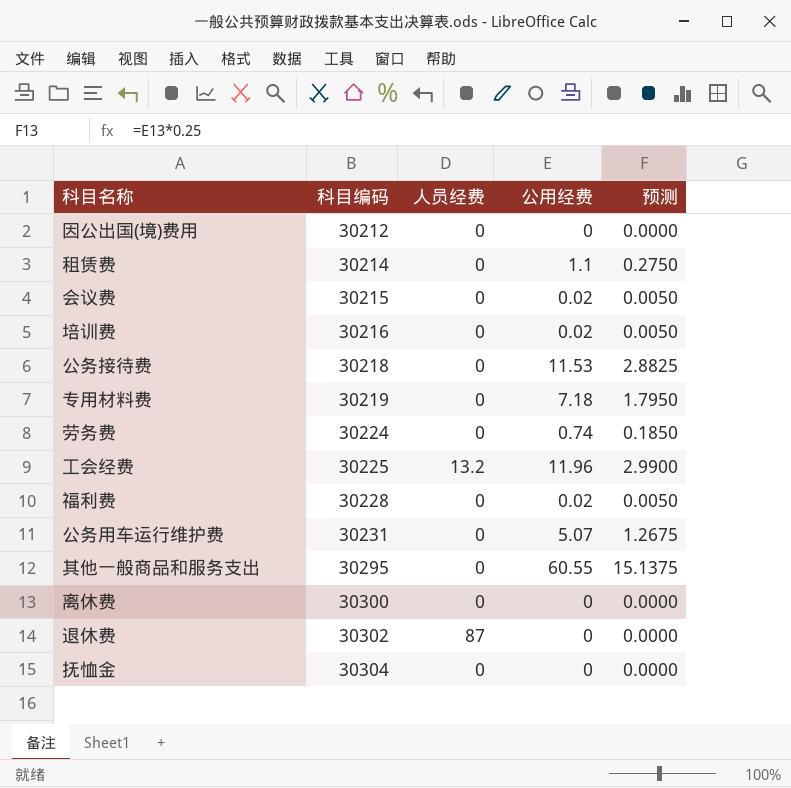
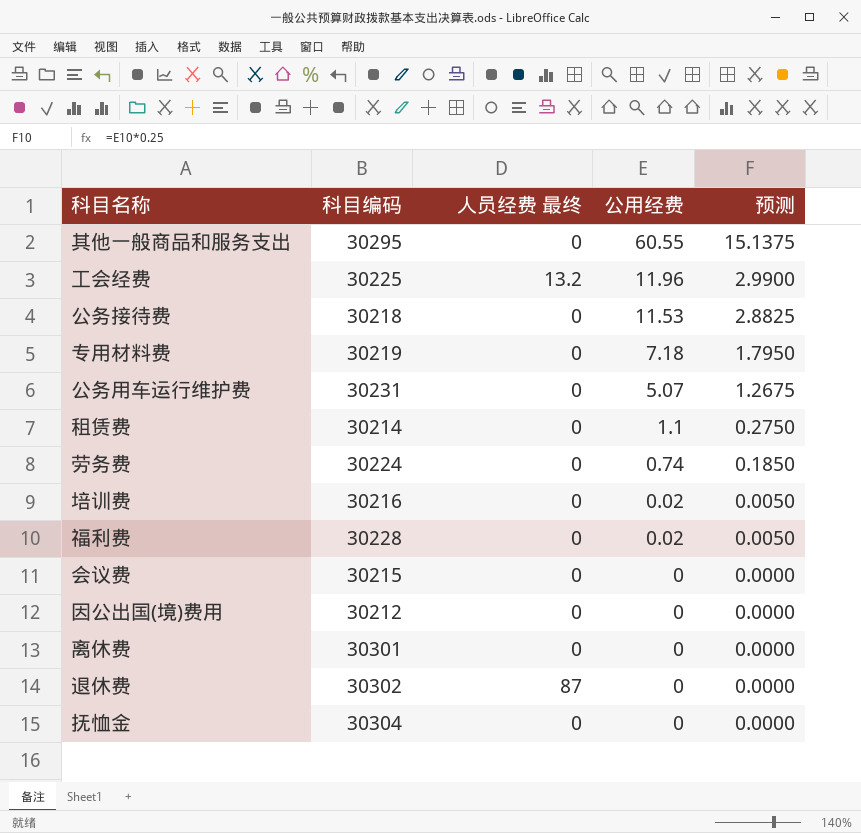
row order: 科目编码 ascending -> 公用经费 descending
column name: 人员经费 -> 人员经费 最终
会议费 | 公用经费: 0.02 -> 0
会议费 | 预测: 0.0050 -> 0.0000
离休费 | 科目编码: 30300 -> 30301

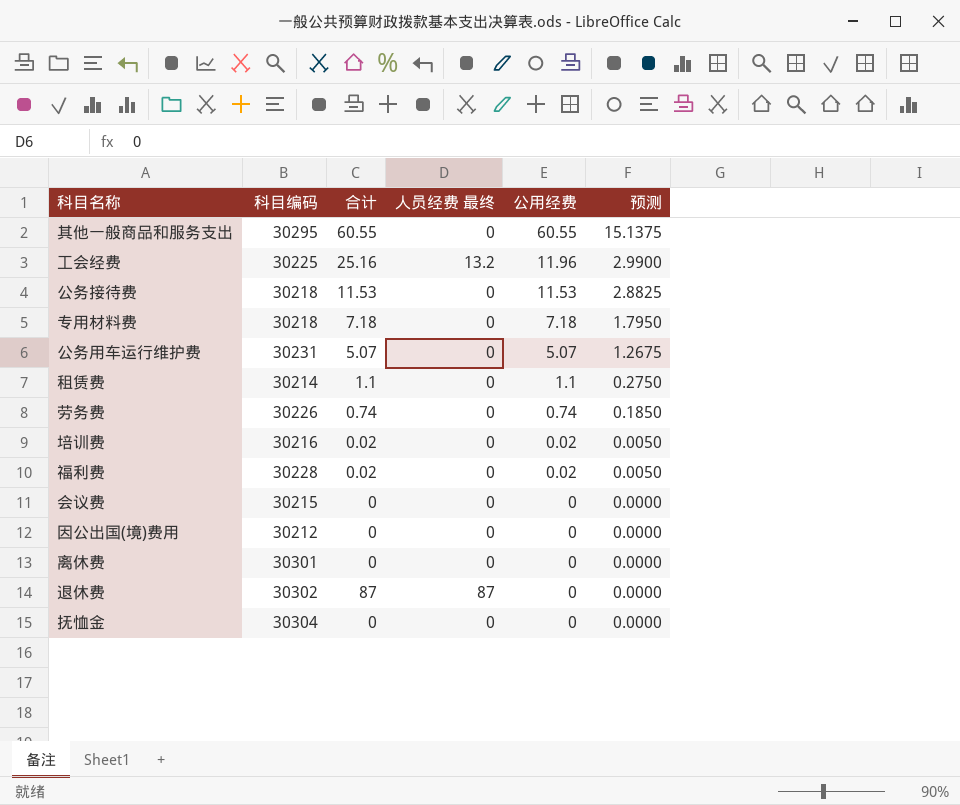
column 合计 | formula: none -> [人员经费 最终] + [公用经费]
专用材料费 | 科目编码: 30219 -> 30218
劳务费 | 科目编码: 30224 -> 30226

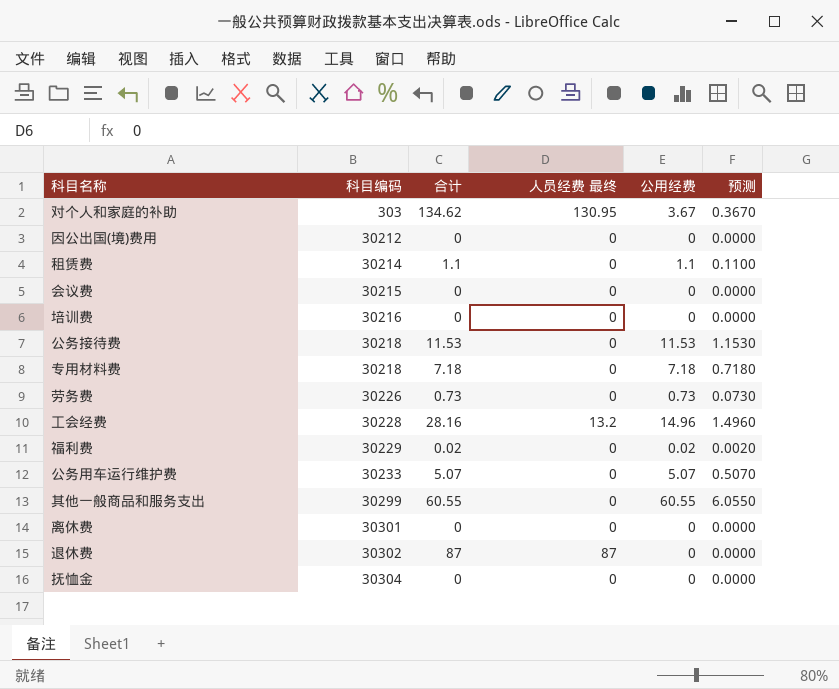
row order: 公用经费 descending -> 科目编码 ascending
column 预测 | formula: [公用经费] * 0.25 -> [公用经费] * 0.1
row 对个人和家庭的补助: none -> 303 | 134.62 | 130.95 | 3.67 | 0.3670
培训费 | 合计: 0.02 -> 0
培训费 | 公用经费: 0.02 -> 0
劳务费 | 合计: 0.74 -> 0.73
劳务费 | 公用经费: 0.74 -> 0.73
工会经费 | 科目编码: 30225 -> 30228
工会经费 | 合计: 25.16 -> 28.16
工会经费 | 公用经费: 11.96 -> 14.96
福利费 | 科目编码: 30228 -> 30229
公务用车运行维护费 | 科目编码: 30231 -> 30233
其他一般商品和服务支出 | 科目编码: 30295 -> 30299

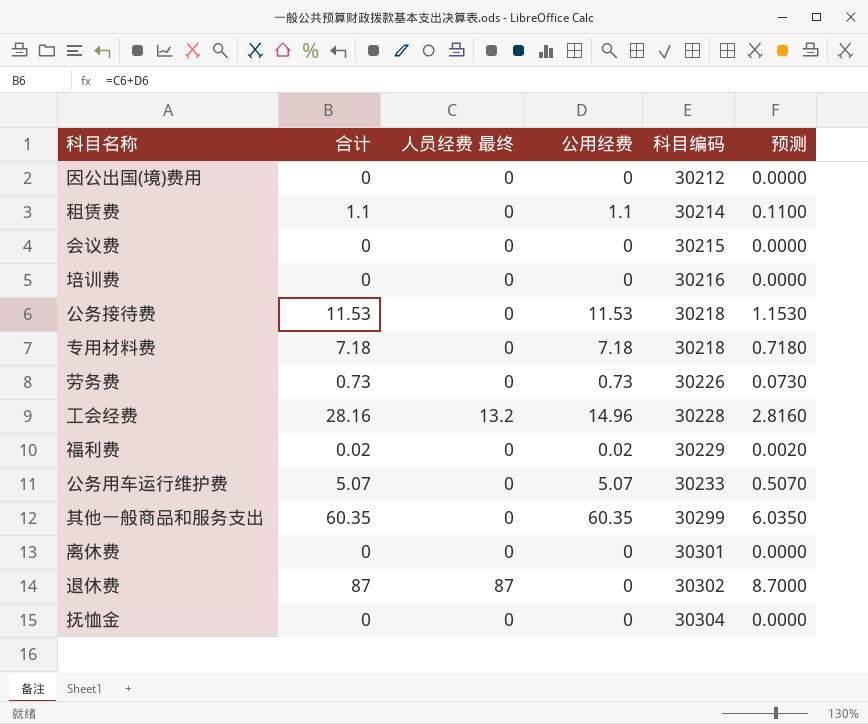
column 科目编码 | position: 2 -> 5
column 预测 | formula: [公用经费] * 0.1 -> [合计] * 0.1
row 对个人和家庭的补助: 303 | 134.62 | 130.95 | 3.67 | 0.3670 -> none
其他一般商品和服务支出 | 合计: 60.55 -> 60.35
其他一般商品和服务支出 | 公用经费: 60.55 -> 60.35

